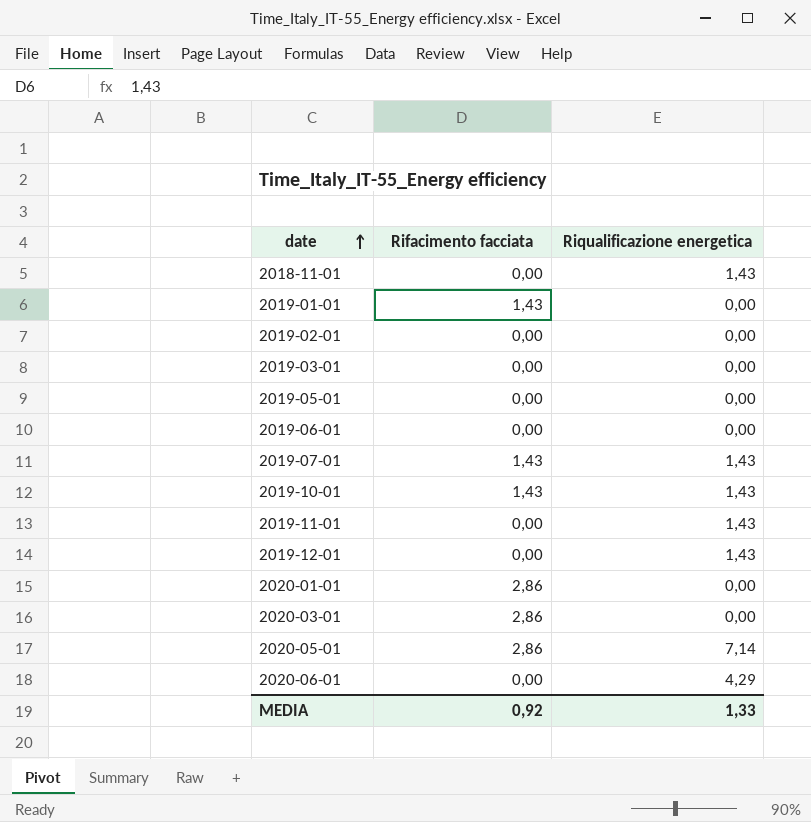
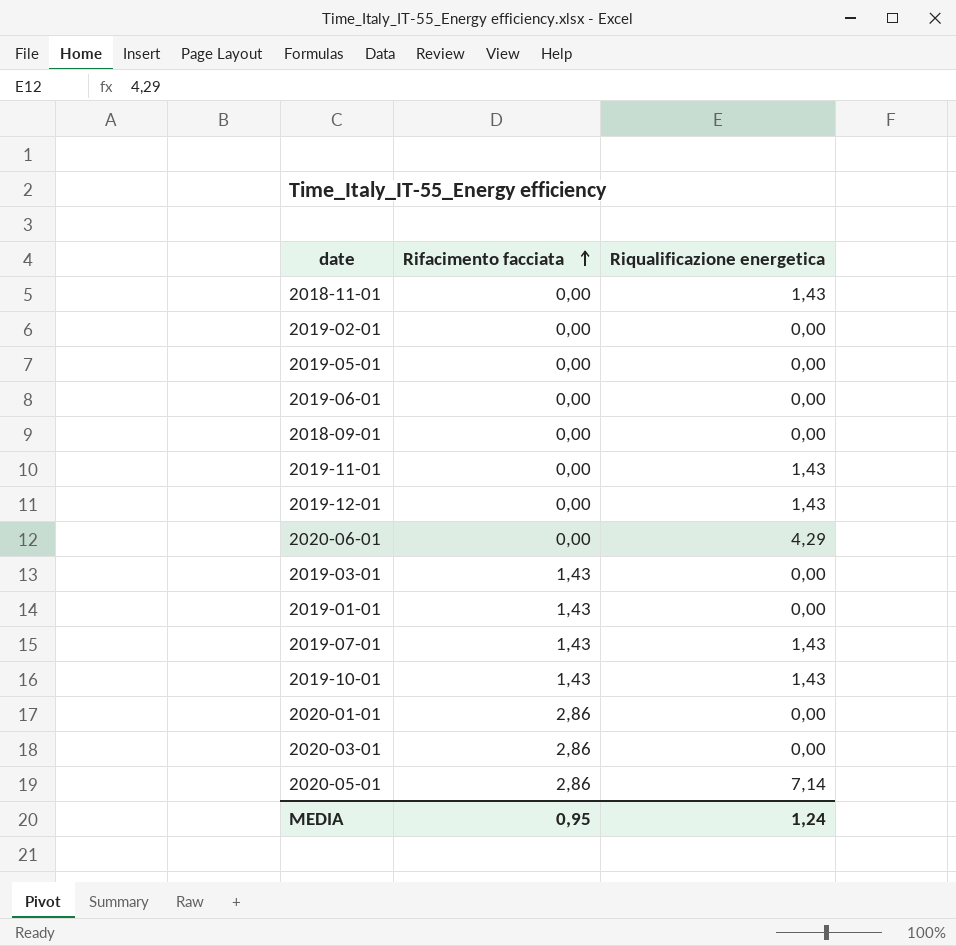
row order: date ascending -> Rifacimento facciata ascending
row 2018-09-01: none -> 0,00 | 0,00
2019-03-01 | Rifacimento facciata: 0,00 -> 1,43
MEDIA | Rifacimento facciata: 0,92 -> 0,95
MEDIA | Riqualificazione energetica: 1,33 -> 1,24

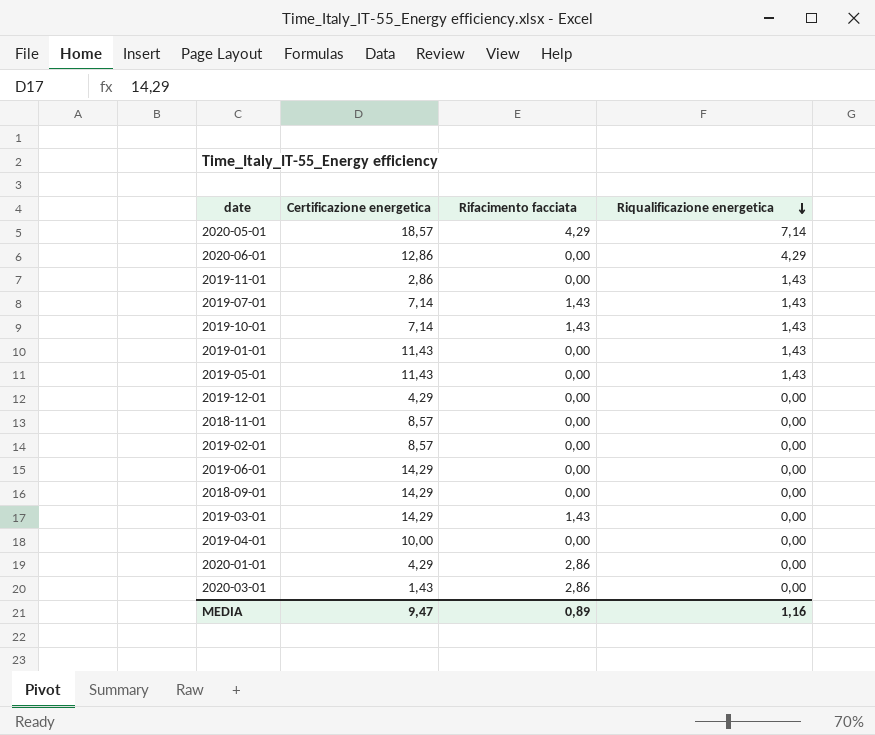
row order: Rifacimento facciata ascending -> Riqualificazione energetica descending
column Certificazione energetica | position: none -> 2
2020-05-01 | Rifacimento facciata: 2,86 -> 4,29
2019-01-01 | Rifacimento facciata: 1,43 -> 0,00
2019-01-01 | Riqualificazione energetica: 0,00 -> 1,43
2019-05-01 | Riqualificazione energetica: 0,00 -> 1,43
2019-12-01 | Riqualificazione energetica: 1,43 -> 0,00
2018-11-01 | Riqualificazione energetica: 1,43 -> 0,00
row 2019-04-01: none -> 10,00 | 0,00 | 0,00
MEDIA | Rifacimento facciata: 0,95 -> 0,89
MEDIA | Riqualificazione energetica: 1,24 -> 1,16

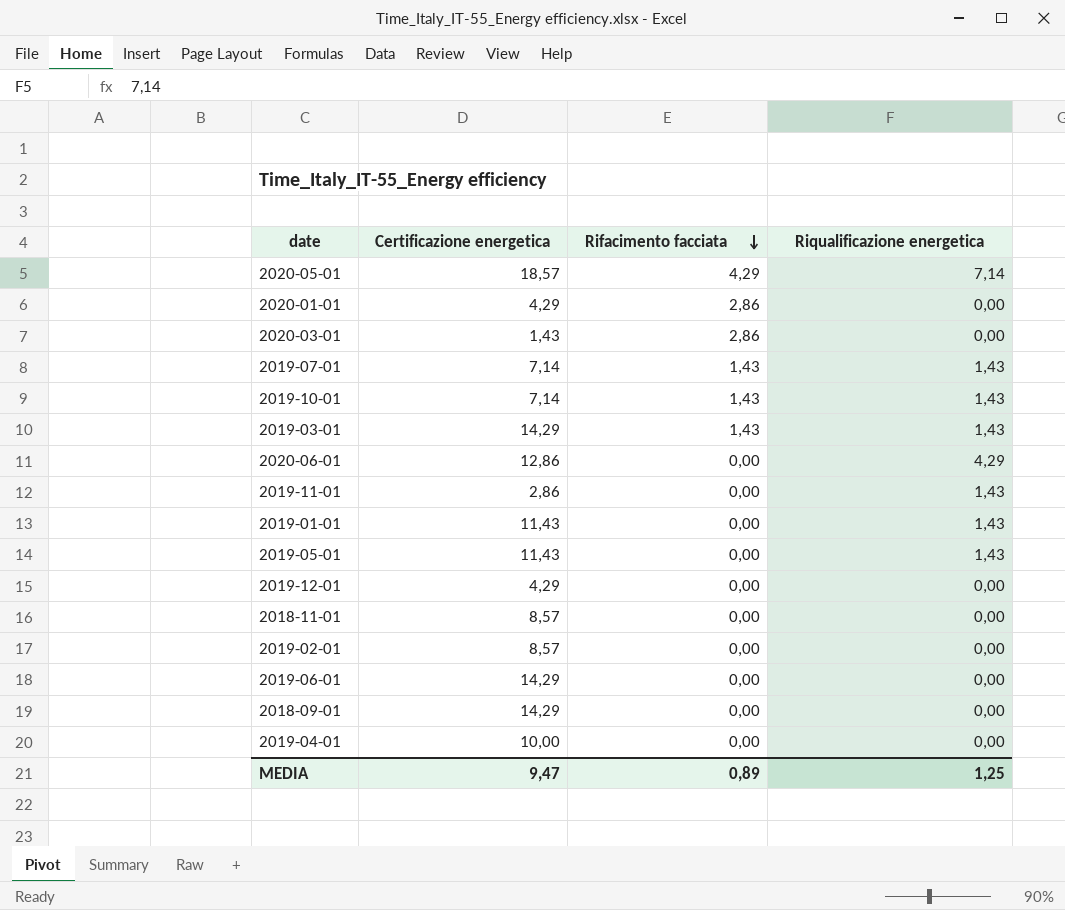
row order: Riqualificazione energetica descending -> Rifacimento facciata descending
2019-03-01 | Riqualificazione energetica: 0,00 -> 1,43
MEDIA | Riqualificazione energetica: 1,16 -> 1,25

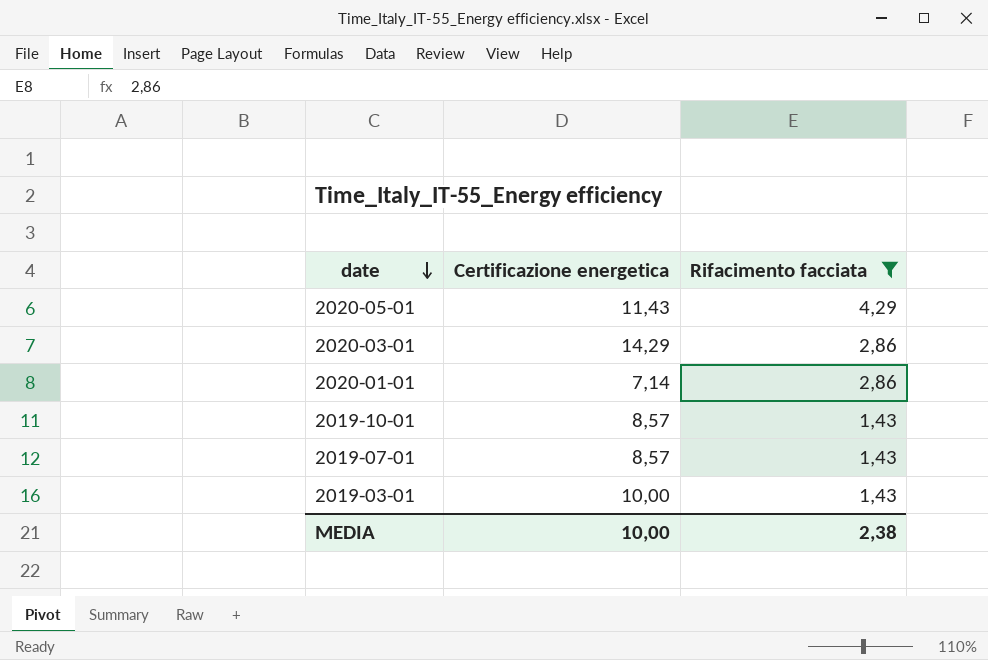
filter: none -> Rifacimento facciata != 0,00
row order: Rifacimento facciata descending -> date descending
column Riqualificazione energetica | position: 4 -> none
2020-05-01 | Certificazione energetica: 18,57 -> 11,43
2020-03-01 | Certificazione energetica: 1,43 -> 14,29
2020-01-01 | Certificazione energetica: 4,29 -> 7,14
2019-10-01 | Certificazione energetica: 7,14 -> 8,57
2019-07-01 | Certificazione energetica: 7,14 -> 8,57
2019-03-01 | Certificazione energetica: 14,29 -> 10,00
MEDIA | Certificazione energetica: 9,47 -> 10,00
MEDIA | Rifacimento facciata: 0,89 -> 2,38

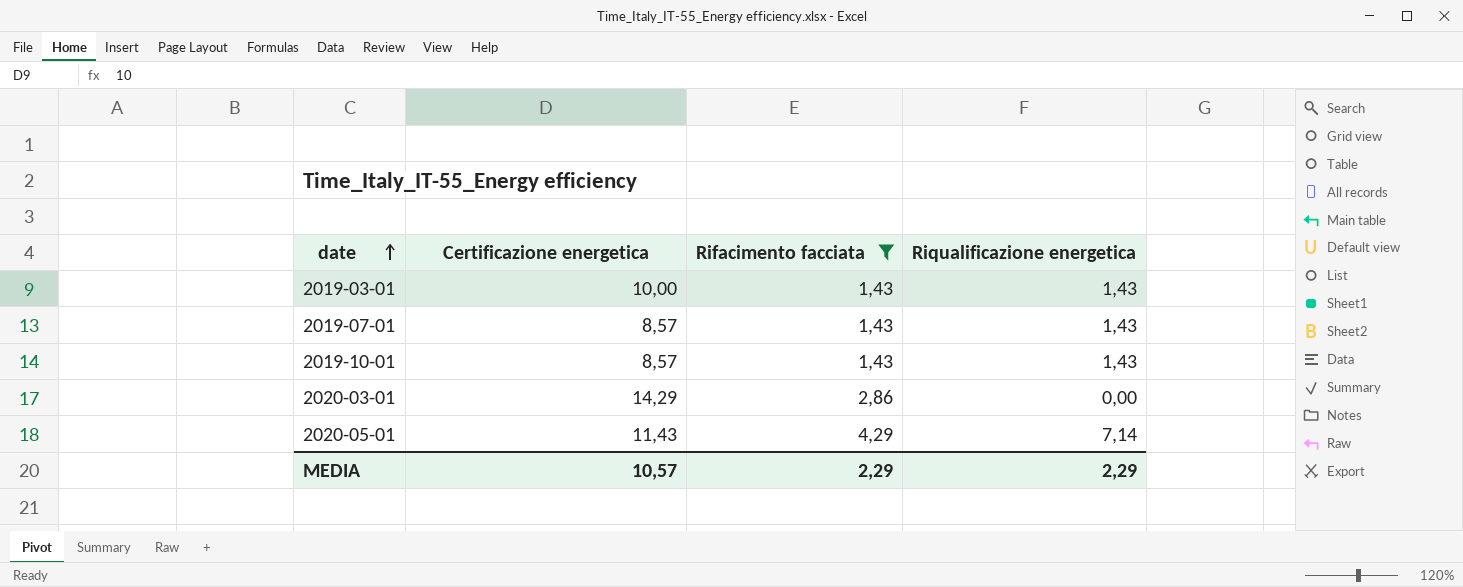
row order: date descending -> date ascending
column Riqualificazione energetica | position: none -> 4
row 2020-01-01: 7,14 | 2,86 -> none
MEDIA | Certificazione energetica: 10,00 -> 10,57
MEDIA | Rifacimento facciata: 2,38 -> 2,29

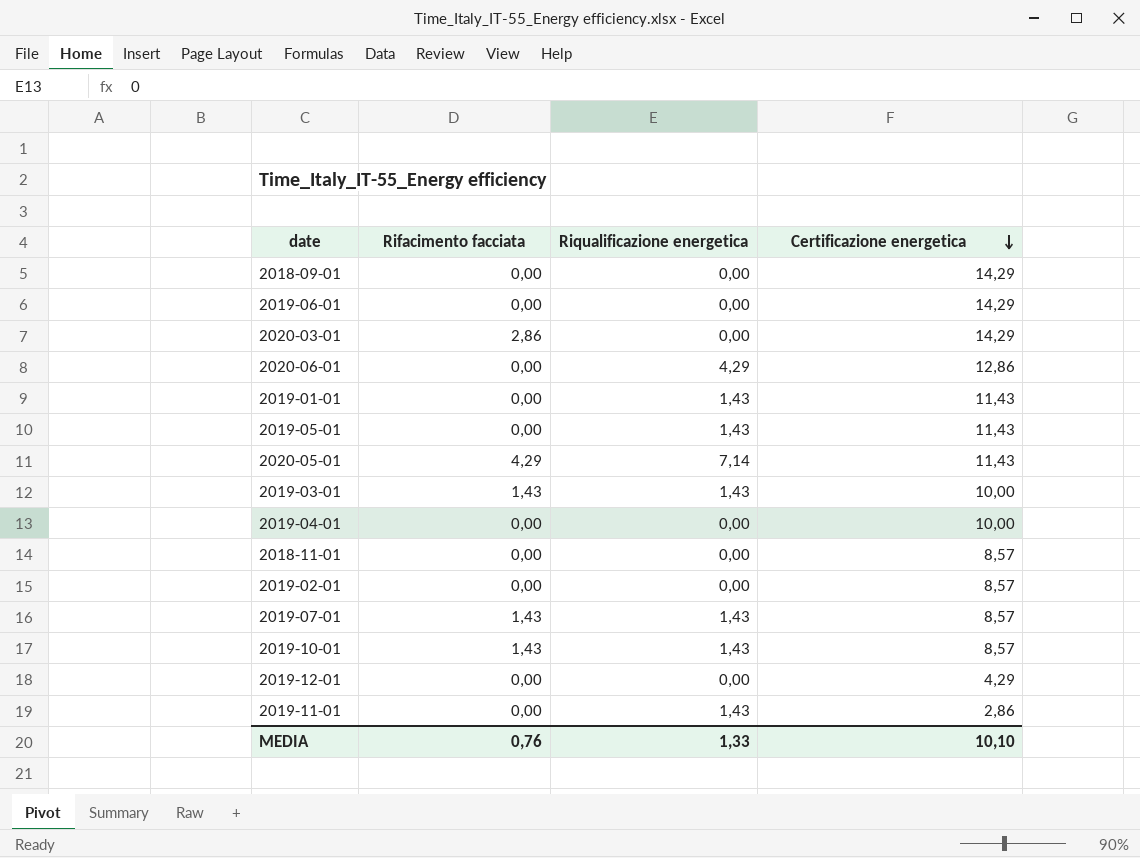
filter: Rifacimento facciata != 0,00 -> none
row order: date ascending -> Certificazione energetica descending
column Certificazione energetica | position: 2 -> 4
MEDIA | Rifacimento facciata: 2,29 -> 0,76
MEDIA | Riqualificazione energetica: 2,29 -> 1,33
MEDIA | Certificazione energetica: 10,57 -> 10,10

